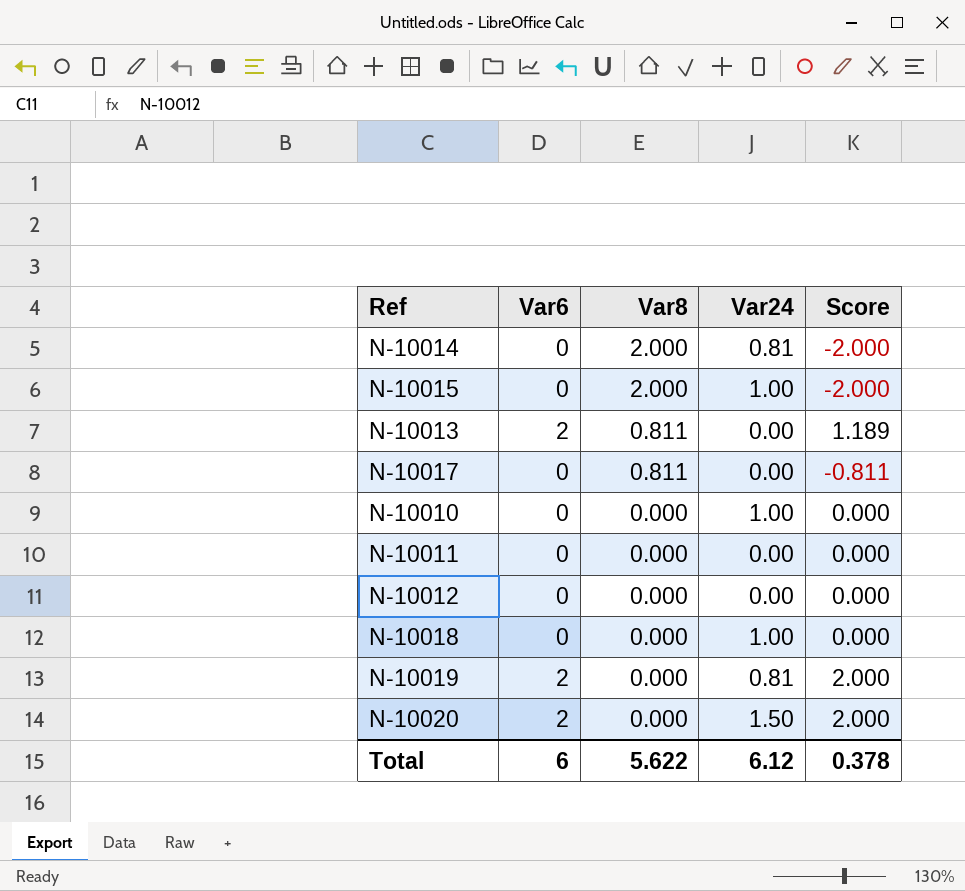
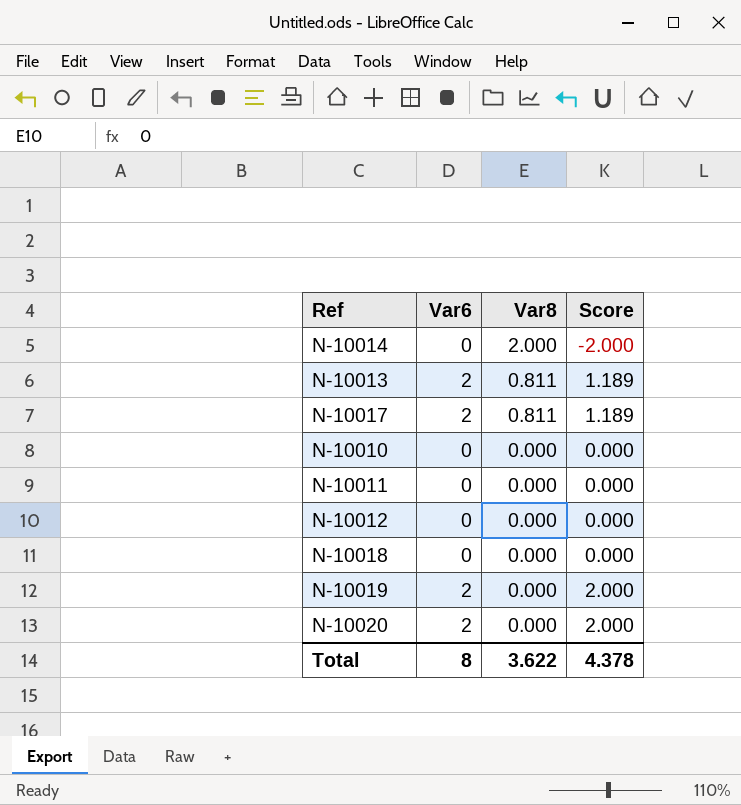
column Var24 | position: 4 -> none
row N-10015: 0 | 2.000 | 1.00 | -2.000 -> none
N-10017 | Var6: 0 -> 2
N-10017 | Score: -0.811 -> 1.189
Total | Var6: 6 -> 8
Total | Var8: 5.622 -> 3.622
Total | Score: 0.378 -> 4.378

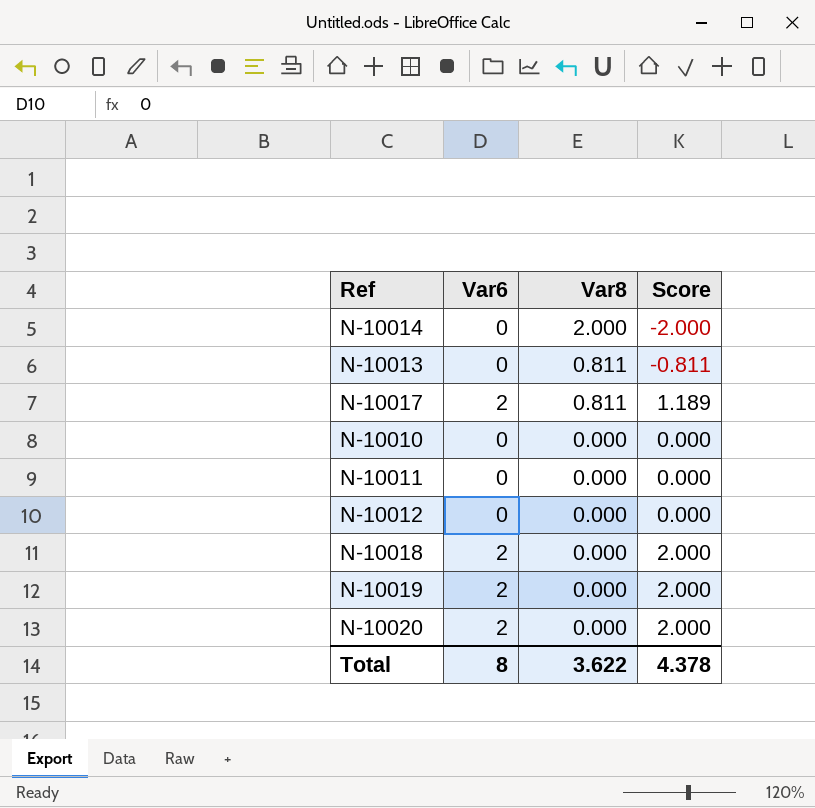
N-10013 | Var6: 2 -> 0
N-10013 | Score: 1.189 -> -0.811
N-10018 | Var6: 0 -> 2
N-10018 | Score: 0.000 -> 2.000

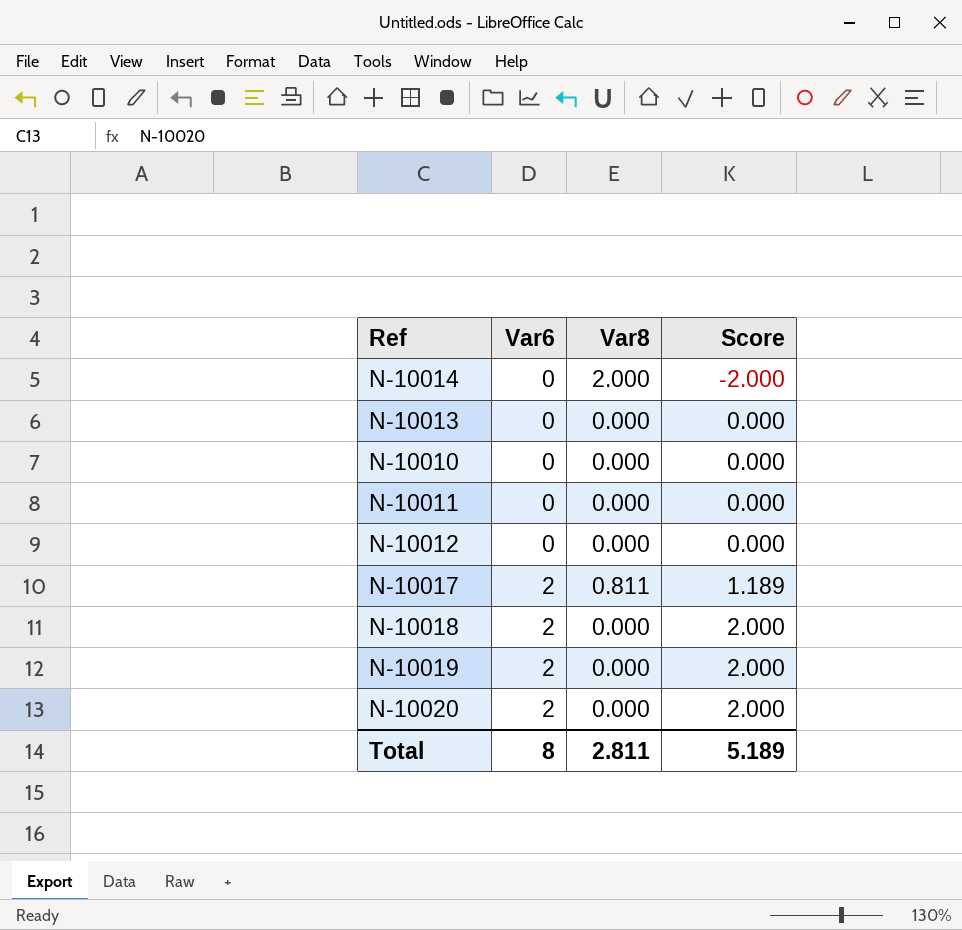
row order: Var8 descending -> Var6 ascending
N-10013 | Var8: 0.811 -> 0.000
N-10013 | Score: -0.811 -> 0.000
Total | Var8: 3.622 -> 2.811
Total | Score: 4.378 -> 5.189

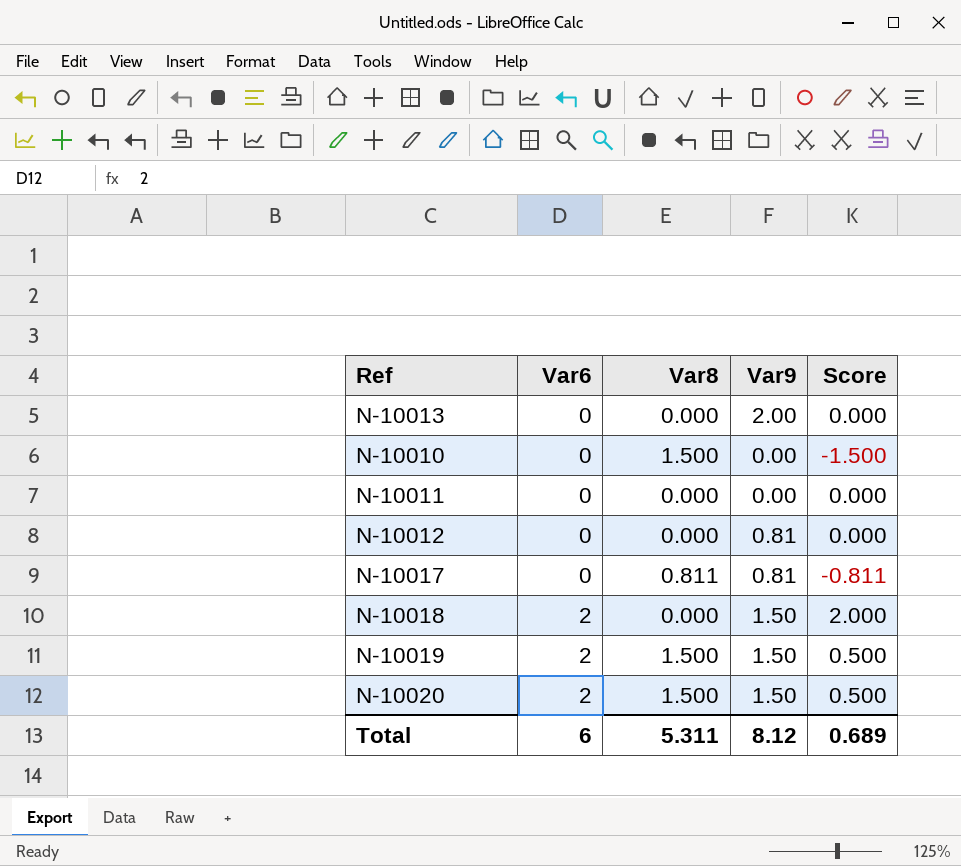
column Var9 | position: none -> 4
row N-10014: 0 | 2.000 | -2.000 -> none
N-10010 | Var8: 0.000 -> 1.500
N-10010 | Score: 0.000 -> -1.500
N-10017 | Var6: 2 -> 0
N-10017 | Score: 1.189 -> -0.811
N-10019 | Var8: 0.000 -> 1.500
N-10019 | Score: 2.000 -> 0.500
N-10020 | Var8: 0.000 -> 1.500
N-10020 | Score: 2.000 -> 0.500
Total | Var6: 8 -> 6
Total | Var8: 2.811 -> 5.311
Total | Score: 5.189 -> 0.689

